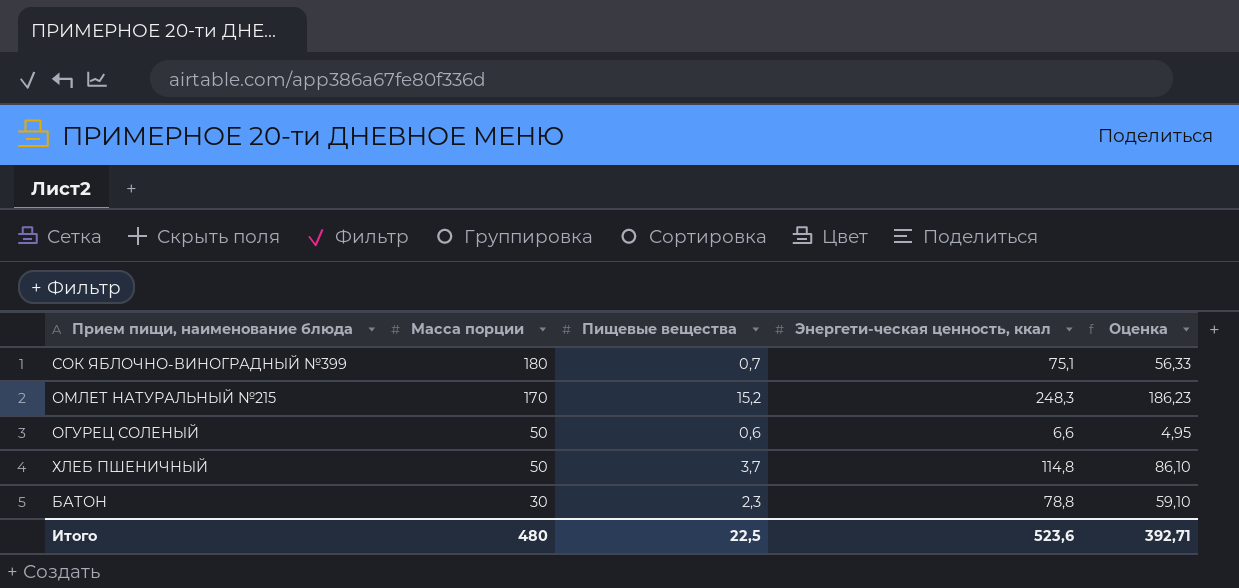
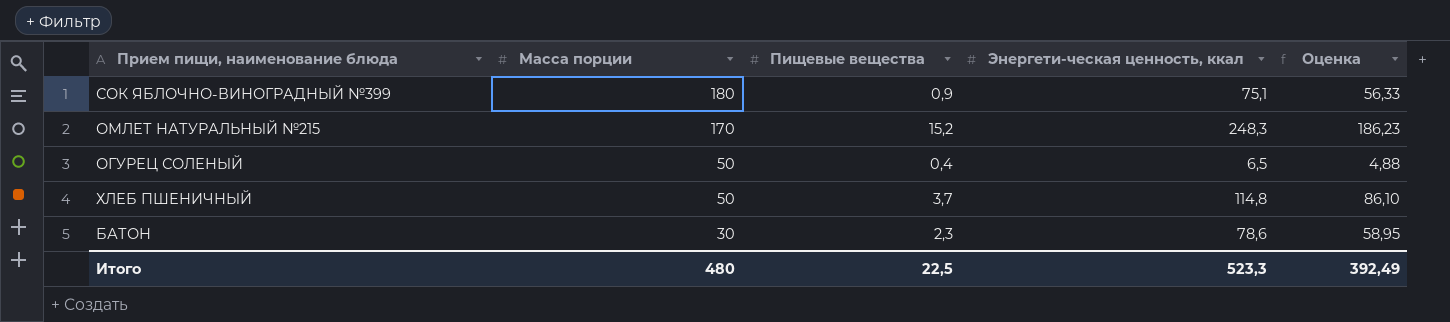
СОК ЯБЛОЧНО-ВИНОГРАДНЫЙ №399 | Пищевые вещества: 0,7 -> 0,9
ОГУРЕЦ СОЛЕНЫЙ | Пищевые вещества: 0,6 -> 0,4
ОГУРЕЦ СОЛЕНЫЙ | Энергети-ческая ценность, ккал: 6,6 -> 6,5
ОГУРЕЦ СОЛЕНЫЙ | Оценка: 4,95 -> 4,88
БАТОН | Энергети-ческая ценность, ккал: 78,8 -> 78,6
БАТОН | Оценка: 59,10 -> 58,95
Итого | Энергети-ческая ценность, ккал: 523,6 -> 523,3
Итого | Оценка: 392,71 -> 392,49

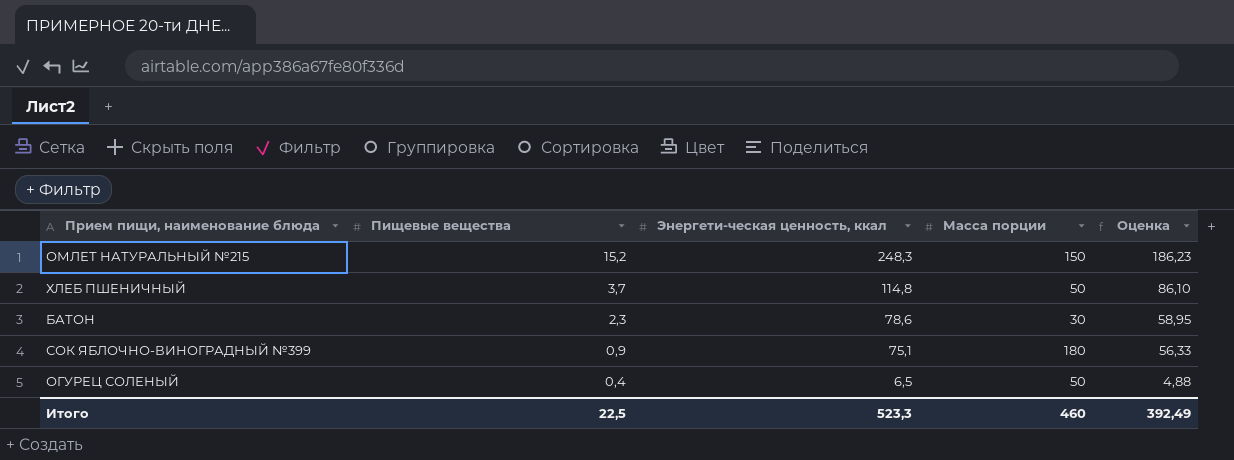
row order: Масса порции descending -> Пищевые вещества descending
column Масса порции | position: 2 -> 4
ОМЛЕТ НАТУРАЛЬНЫЙ №215 | Масса порции: 170 -> 150
Итого | Масса порции: 480 -> 460

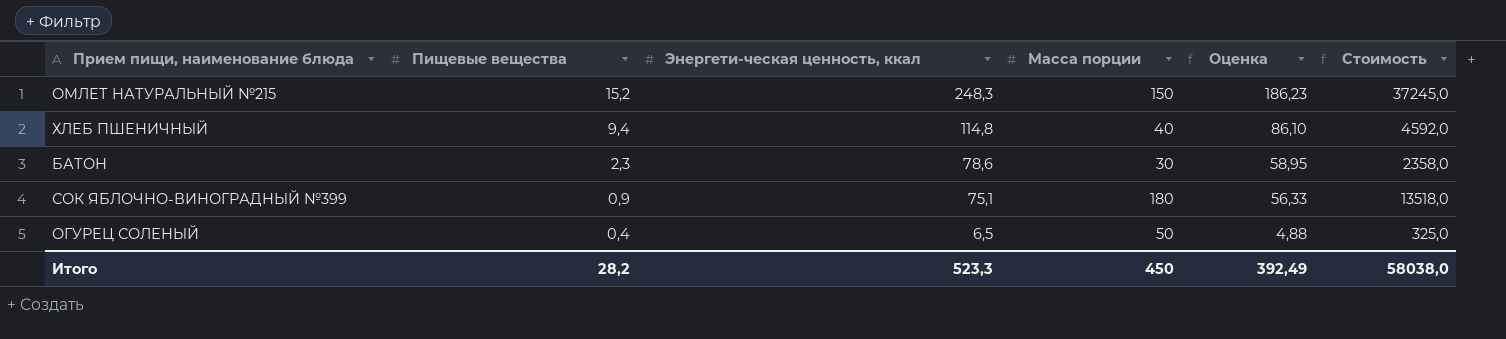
column Стоимость | formula: none -> [Энергети-ческая ценность, ккал] * [Масса порции]
ХЛЕБ ПШЕНИЧНЫЙ | Пищевые вещества: 3,7 -> 9,4
ХЛЕБ ПШЕНИЧНЫЙ | Масса порции: 50 -> 40
Итого | Пищевые вещества: 22,5 -> 28,2
Итого | Масса порции: 460 -> 450

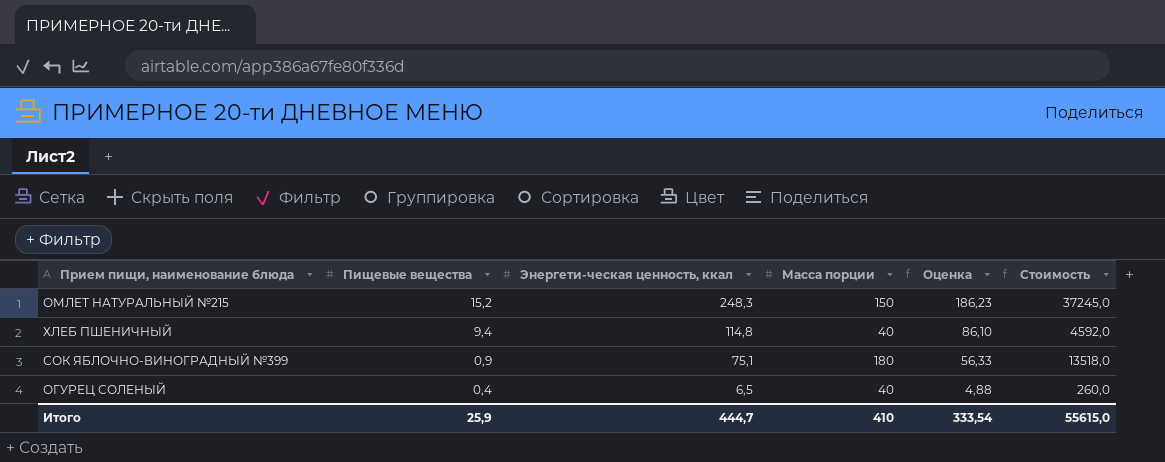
row БАТОН: 2,3 | 78,6 | 30 | 58,95 | 2358,0 -> none
ОГУРЕЦ СОЛЕНЫЙ | Масса порции: 50 -> 40
ОГУРЕЦ СОЛЕНЫЙ | Стоимость: 325,0 -> 260,0
Итого | Пищевые вещества: 28,2 -> 25,9
Итого | Энергети-ческая ценность, ккал: 523,3 -> 444,7
Итого | Масса порции: 450 -> 410
Итого | Оценка: 392,49 -> 333,54
Итого | Стоимость: 58038,0 -> 55615,0

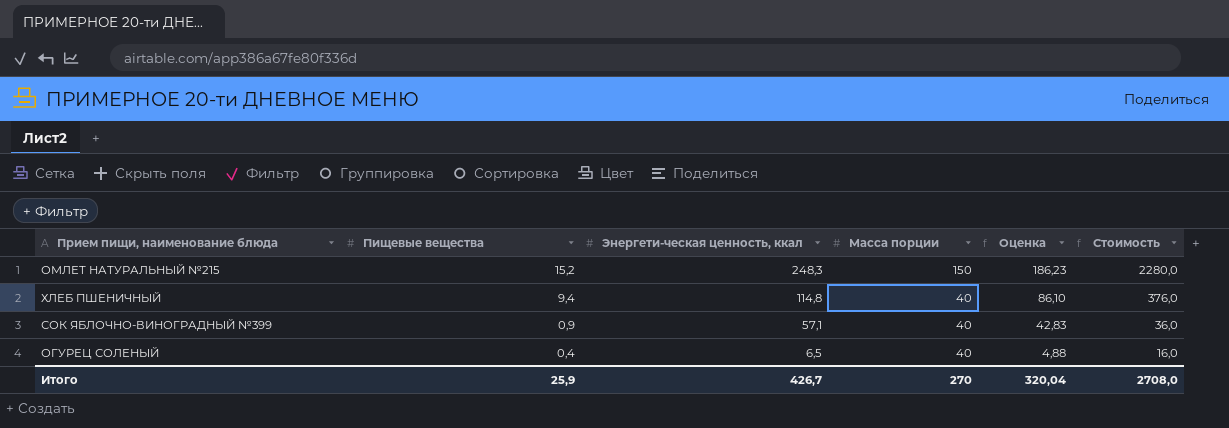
column Стоимость | formula: [Энергети-ческая ценность, ккал] * [Масса порции] -> [Пищевые вещества] * [Масса порции]
СОК ЯБЛОЧНО-ВИНОГРАДНЫЙ №399 | Энергети-ческая ценность, ккал: 75,1 -> 57,1
СОК ЯБЛОЧНО-ВИНОГРАДНЫЙ №399 | Масса порции: 180 -> 40
СОК ЯБЛОЧНО-ВИНОГРАДНЫЙ №399 | Оценка: 56,33 -> 42,83
Итого | Энергети-ческая ценность, ккал: 444,7 -> 426,7
Итого | Масса порции: 410 -> 270
Итого | Оценка: 333,54 -> 320,04
Итого | Стоимость: 55615,0 -> 2708,0

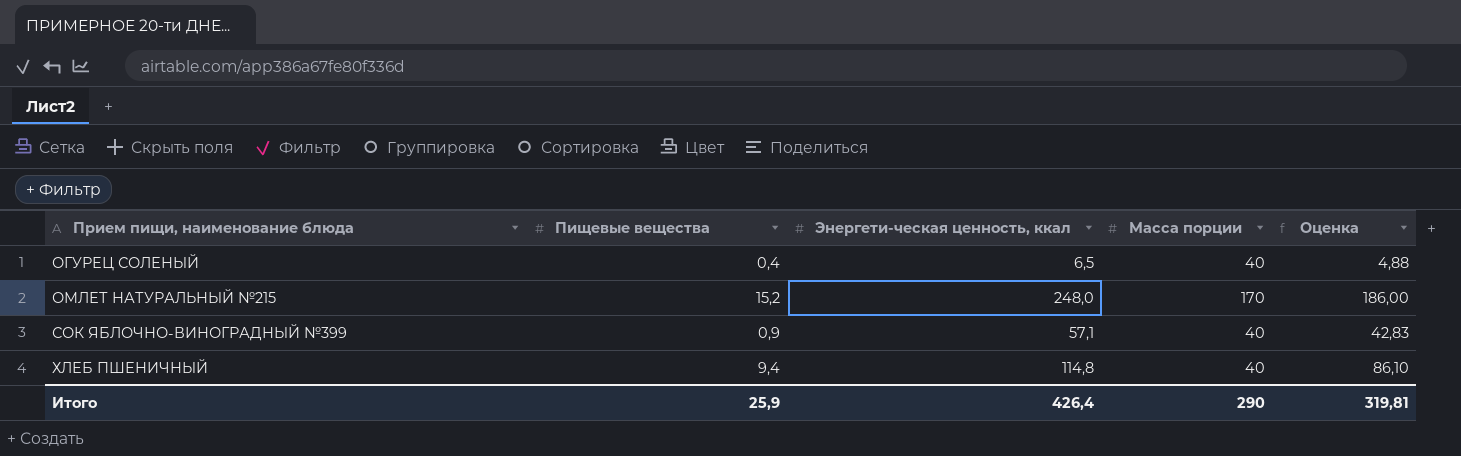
row order: Пищевые вещества descending -> Прием пищи, наименование блюда ascending
column Стоимость | formula: [Пищевые вещества] * [Масса порции] -> none
ОМЛЕТ НАТУРАЛЬНЫЙ №215 | Энергети-ческая ценность, ккал: 248,3 -> 248,0
ОМЛЕТ НАТУРАЛЬНЫЙ №215 | Масса порции: 150 -> 170
ОМЛЕТ НАТУРАЛЬНЫЙ №215 | Оценка: 186,23 -> 186,00
Итого | Энергети-ческая ценность, ккал: 426,7 -> 426,4
Итого | Масса порции: 270 -> 290
Итого | Оценка: 320,04 -> 319,81

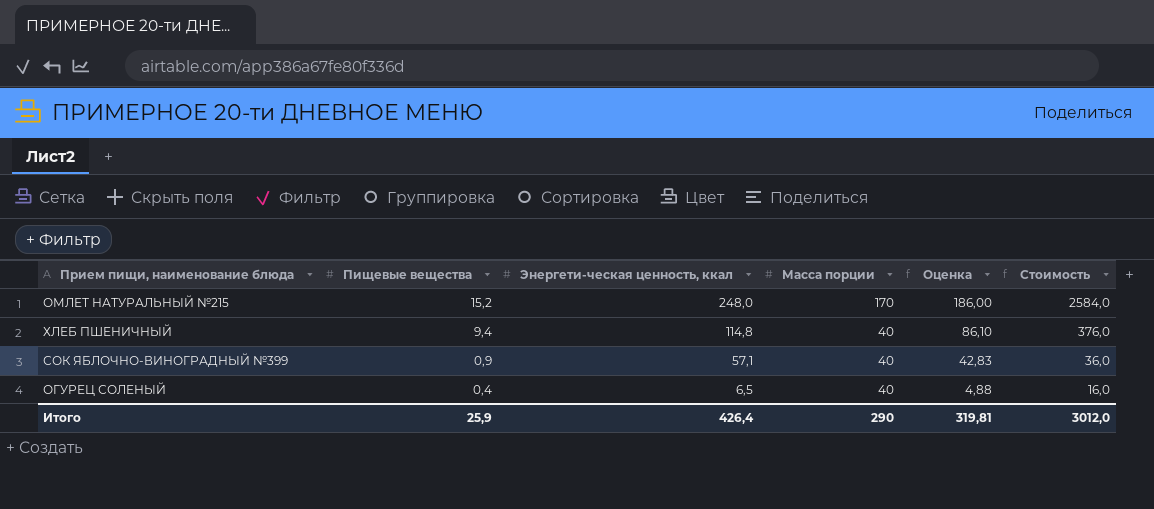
row order: Прием пищи, наименование блюда ascending -> Пищевые вещества descending
column Стоимость | formula: none -> [Пищевые вещества] * [Масса порции]

